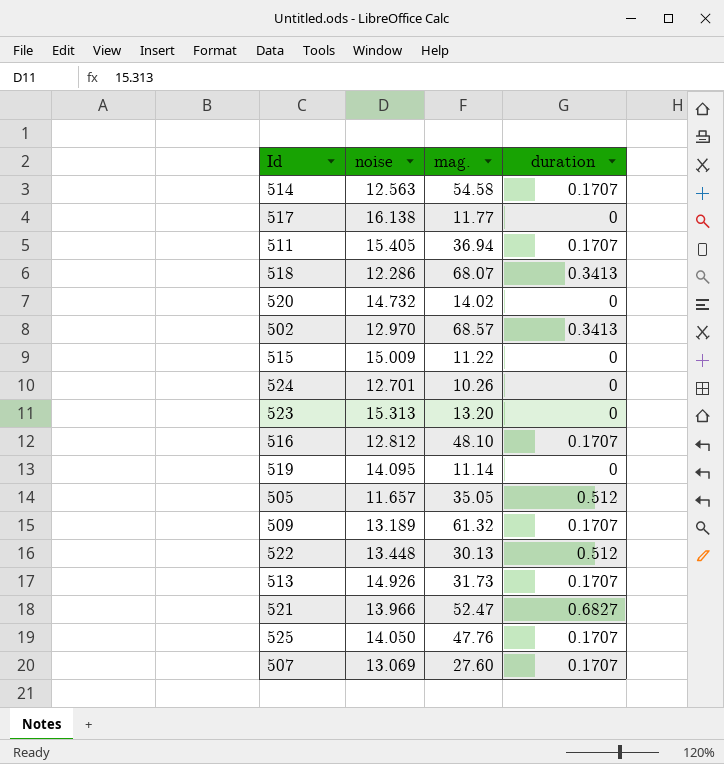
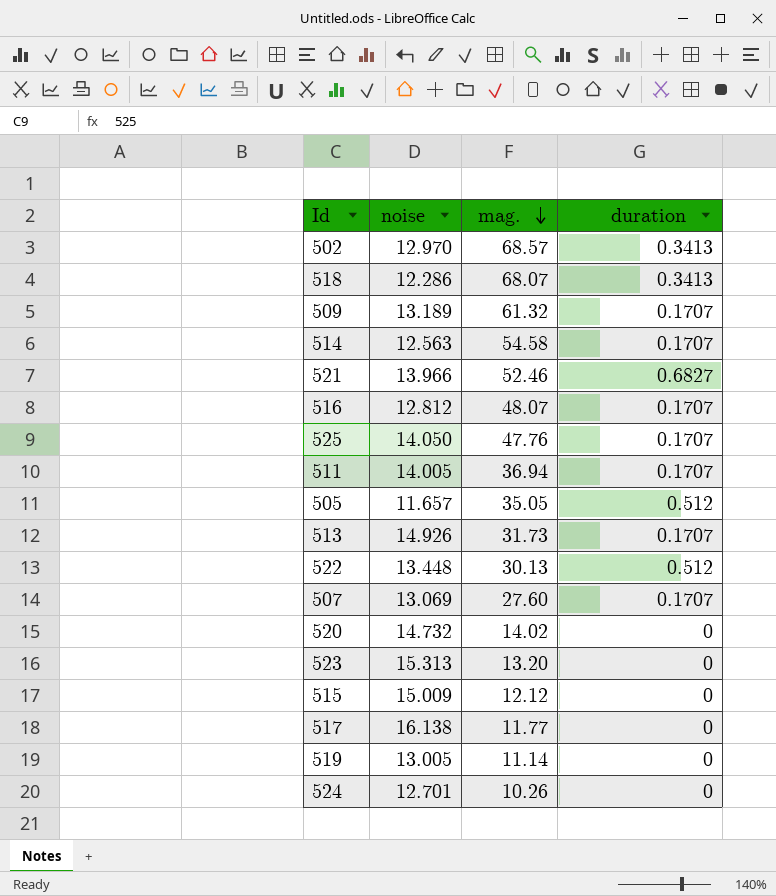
row order: none -> mag. descending
521 | mag.: 52.47 -> 52.46
516 | mag.: 48.10 -> 48.07
511 | noise: 15.405 -> 14.005
515 | mag.: 11.22 -> 12.12
519 | noise: 14.095 -> 13.005

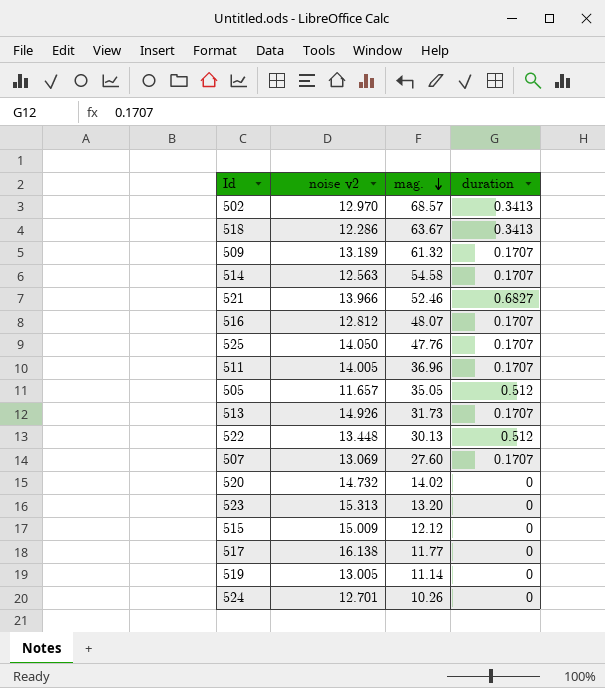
column name: noise -> noise v2
518 | mag.: 68.07 -> 63.67
511 | mag.: 36.94 -> 36.96

